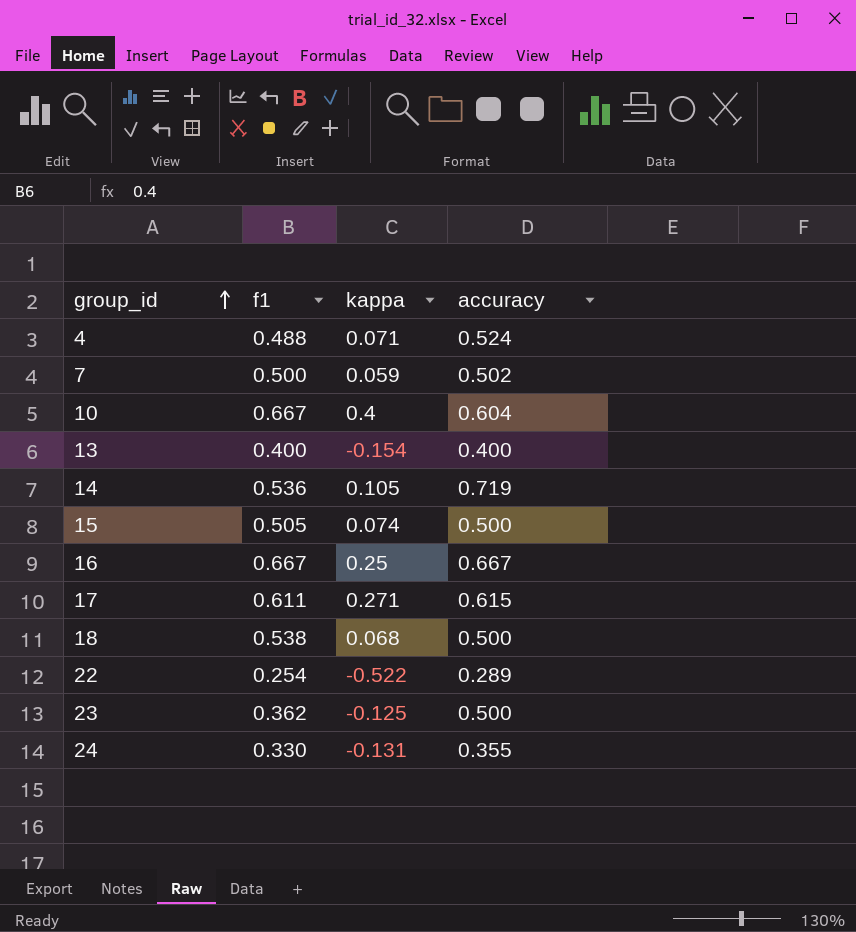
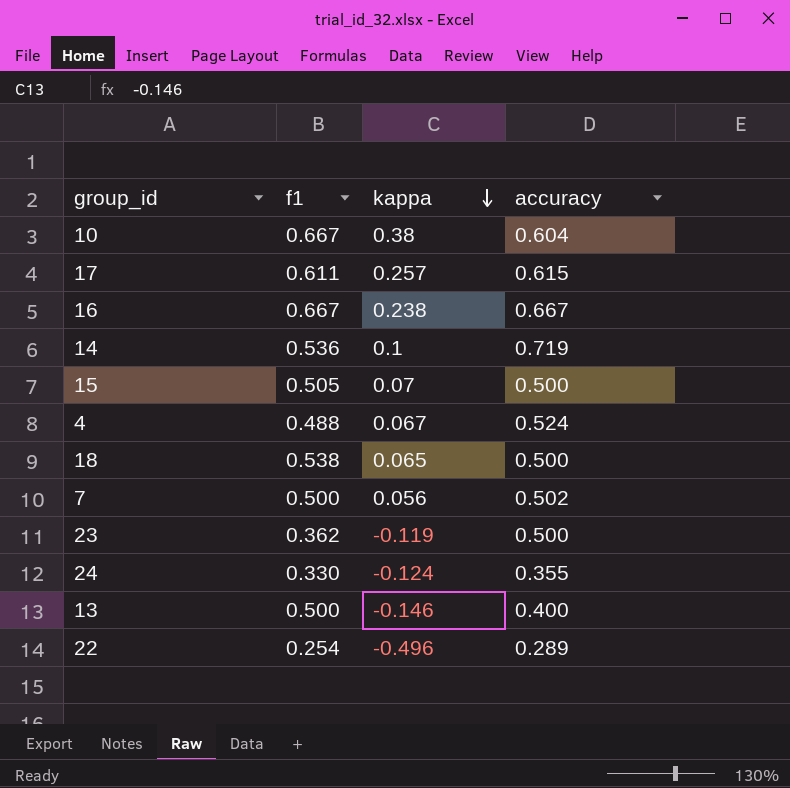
row order: group_id ascending -> kappa descending
10 | kappa: 0.4 -> 0.38
17 | kappa: 0.271 -> 0.257
16 | kappa: 0.25 -> 0.238
14 | kappa: 0.105 -> 0.1
15 | kappa: 0.074 -> 0.07
4 | kappa: 0.071 -> 0.067
18 | kappa: 0.068 -> 0.065
7 | kappa: 0.059 -> 0.056
23 | kappa: -0.125 -> -0.119
24 | kappa: -0.131 -> -0.124
13 | f1: 0.400 -> 0.500
13 | kappa: -0.154 -> -0.146
22 | kappa: -0.522 -> -0.496

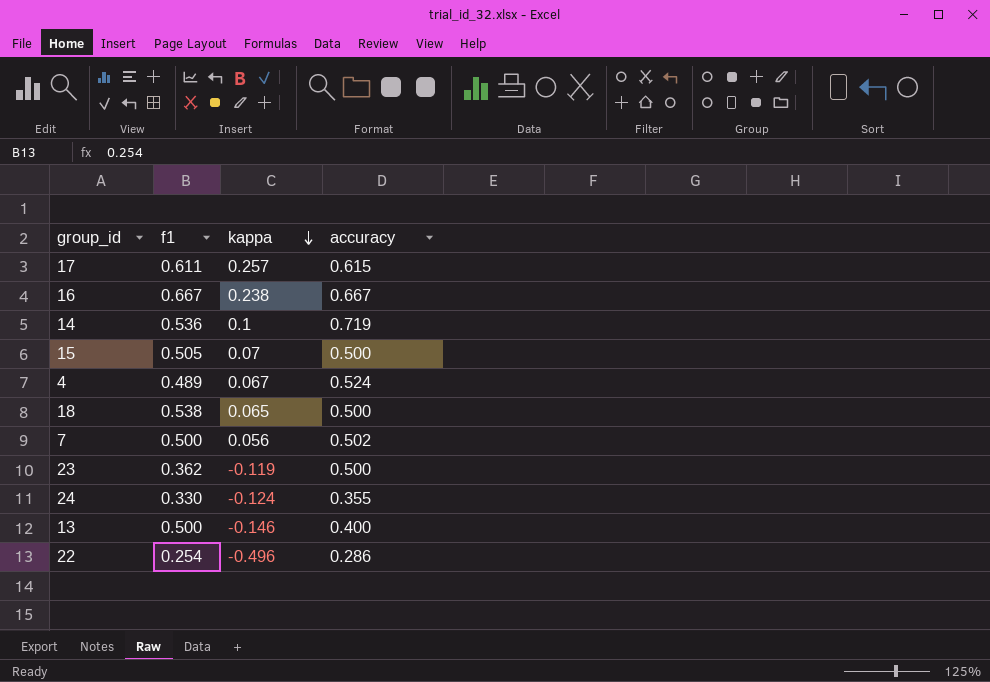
row 10: 0.667 | 0.38 | 0.604 -> none
4 | f1: 0.488 -> 0.489
22 | accuracy: 0.289 -> 0.286

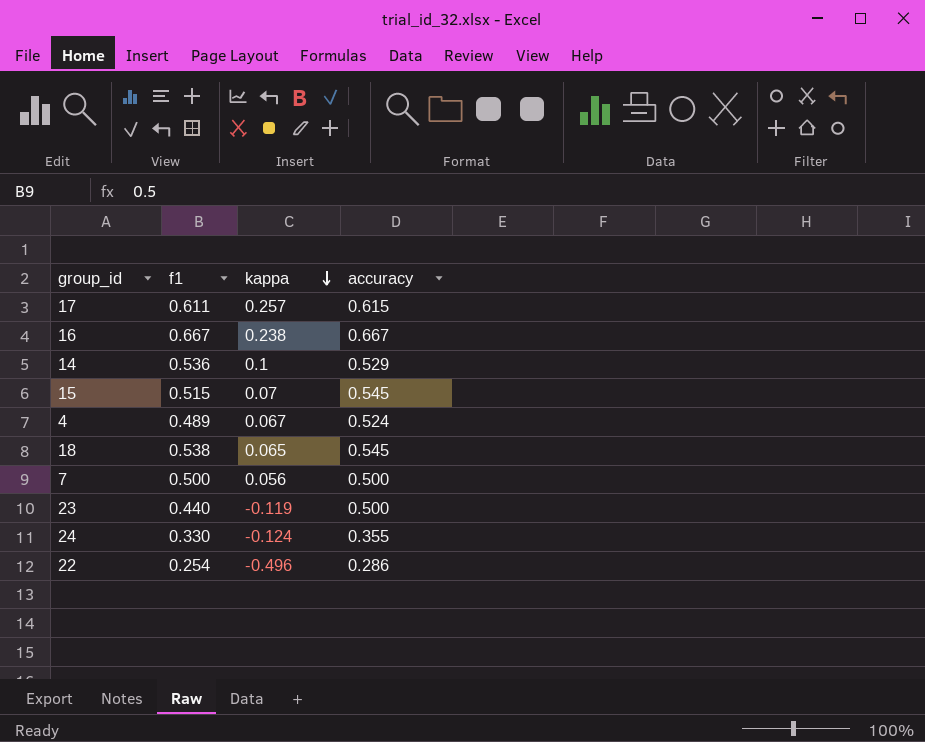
row 13: 0.500 | -0.146 | 0.400 -> none
14 | accuracy: 0.719 -> 0.529
15 | f1: 0.505 -> 0.515
15 | accuracy: 0.500 -> 0.545
18 | accuracy: 0.500 -> 0.545
7 | accuracy: 0.502 -> 0.500
23 | f1: 0.362 -> 0.440

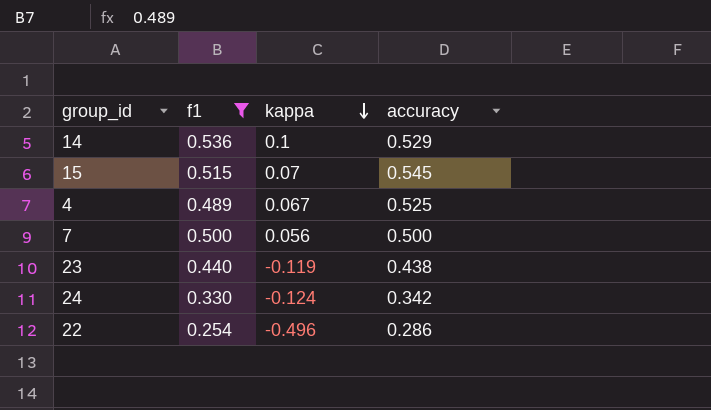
filter: none -> f1 <= 0.536
4 | accuracy: 0.524 -> 0.525
23 | accuracy: 0.500 -> 0.438
24 | accuracy: 0.355 -> 0.342

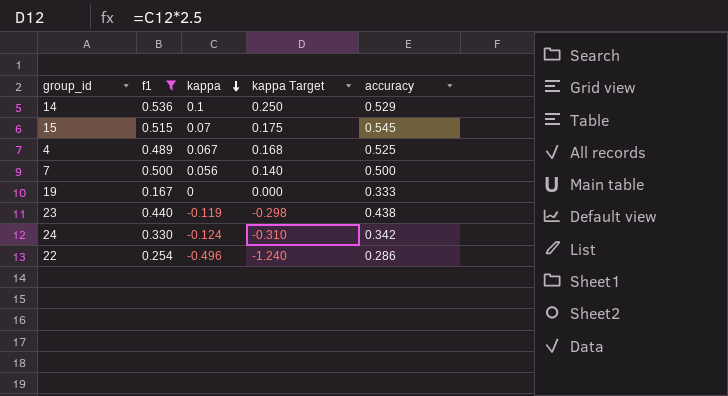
column kappa Target | formula: none -> [kappa] * 2.5
row 19: none -> 0.167 | 0 | 0.000 | 0.333

